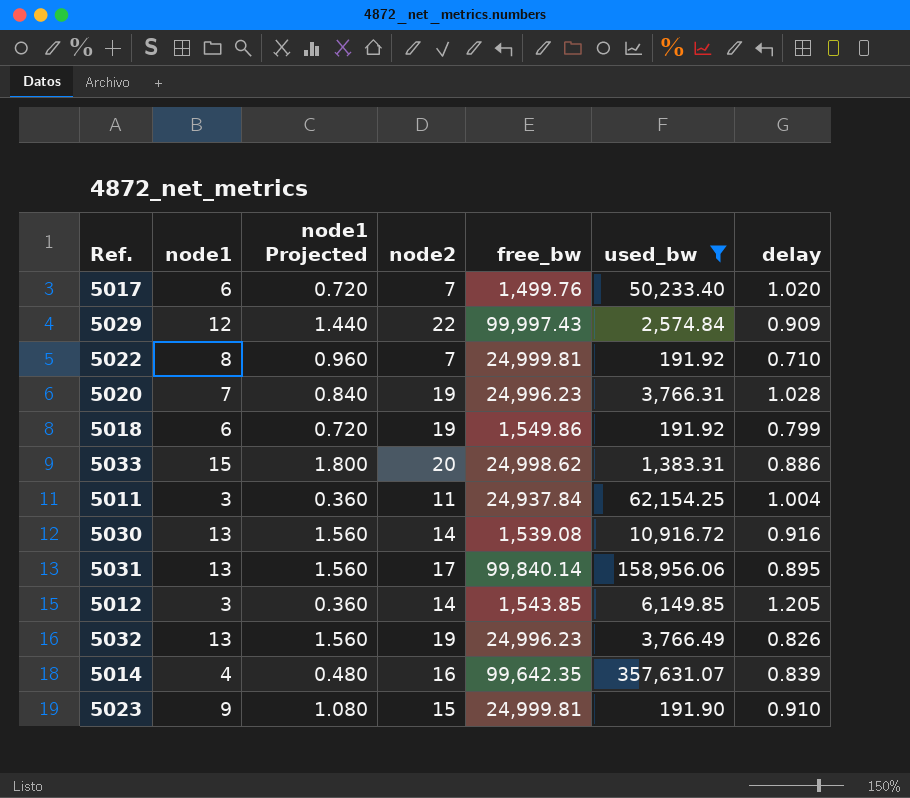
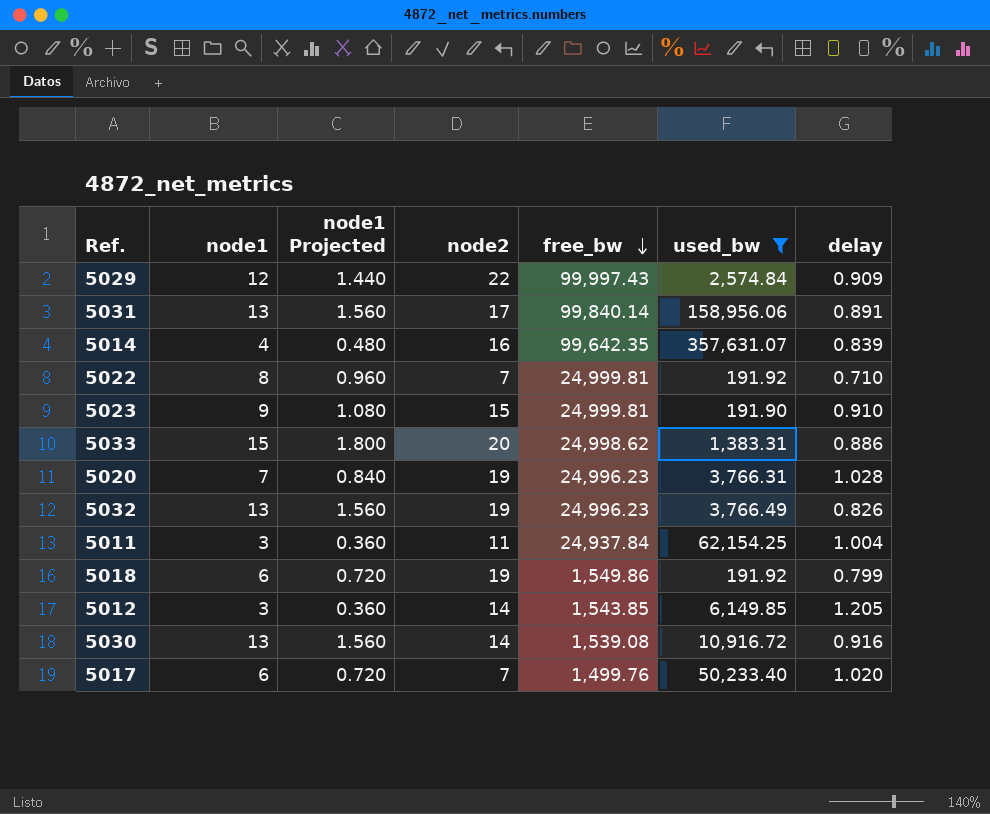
row order: none -> free_bw descending
5031 | delay: 0.895 -> 0.891

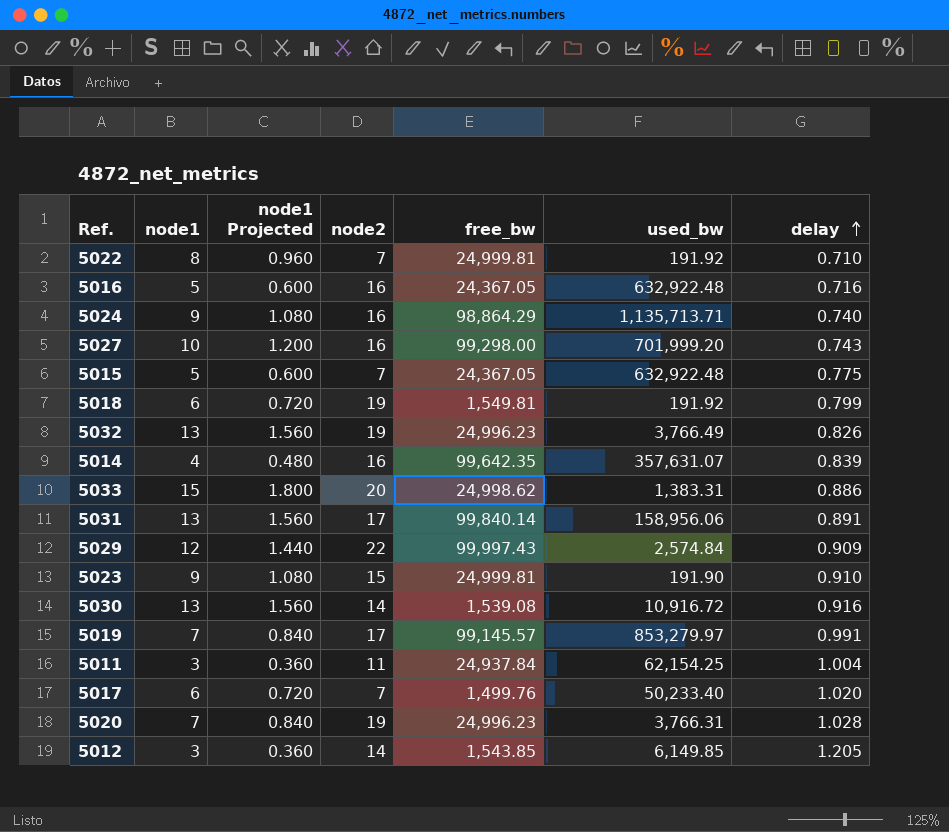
filter: used_bw <= 357,631.07 -> none
row order: free_bw descending -> delay ascending
5018 | free_bw: 1,549.86 -> 1,549.81

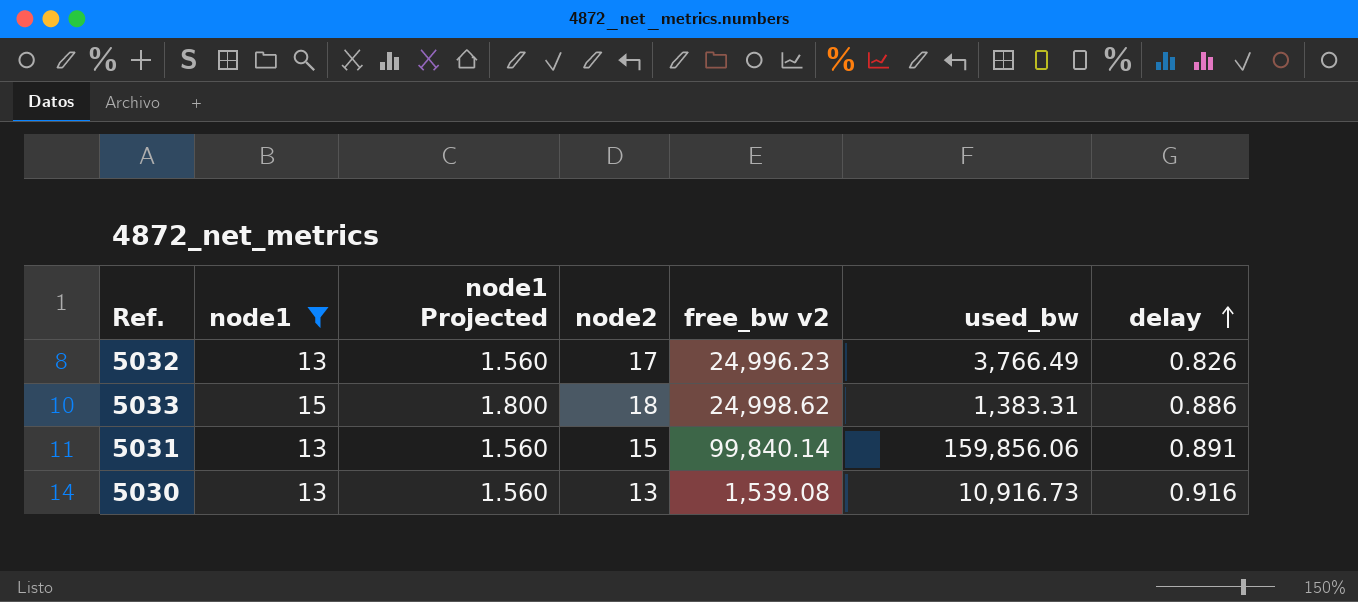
filter: none -> node1 >= 13
column name: free_bw -> free_bw v2
5032 | node2: 19 -> 17
5033 | node2: 20 -> 18
5031 | node2: 17 -> 15
5031 | used_bw: 158,956.06 -> 159,856.06
5030 | node2: 14 -> 13
5030 | used_bw: 10,916.72 -> 10,916.73

